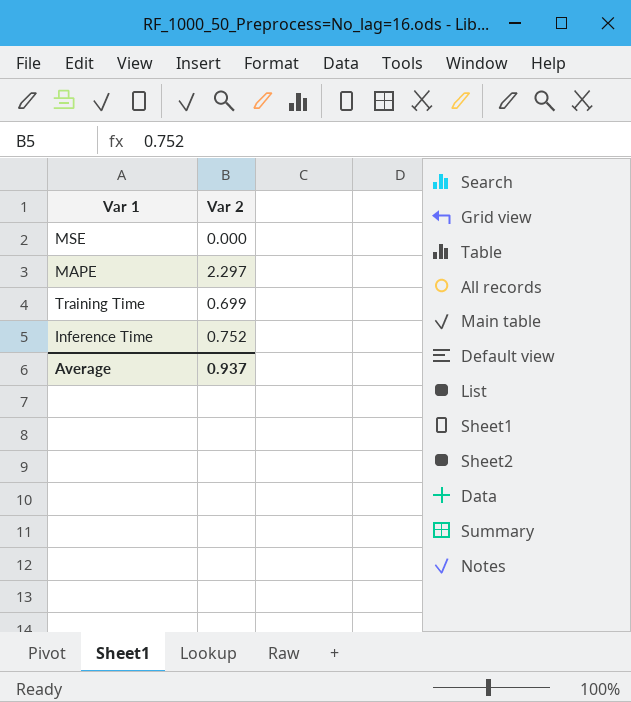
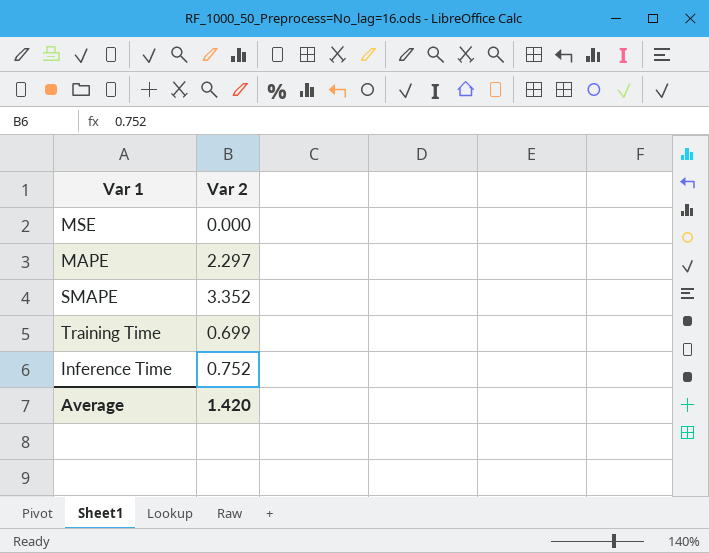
row SMAPE: none -> 3.352
Average | Var 2: 0.937 -> 1.420

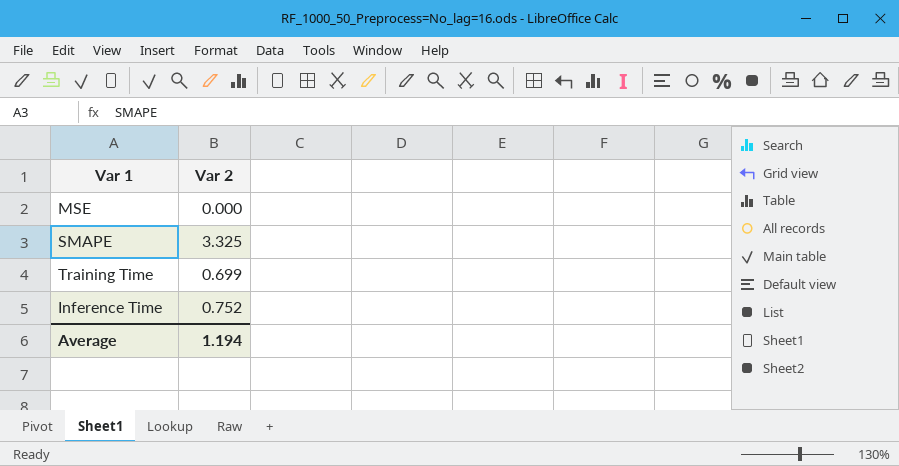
row MAPE: 2.297 -> none
SMAPE | Var 2: 3.352 -> 3.325
Average | Var 2: 1.420 -> 1.194

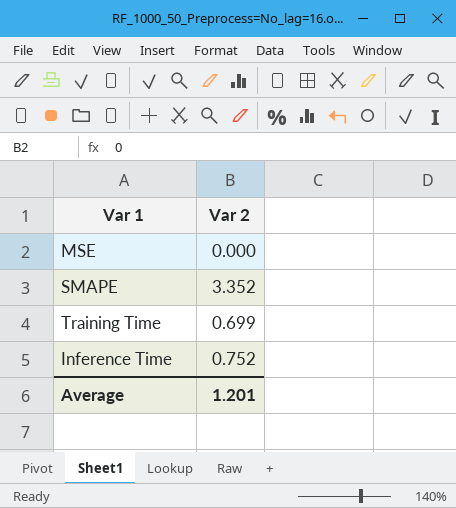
SMAPE | Var 2: 3.325 -> 3.352
Average | Var 2: 1.194 -> 1.201

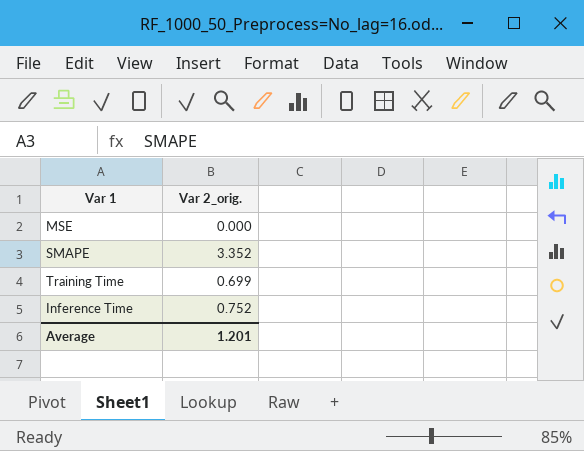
column name: Var 2 -> Var 2_orig.

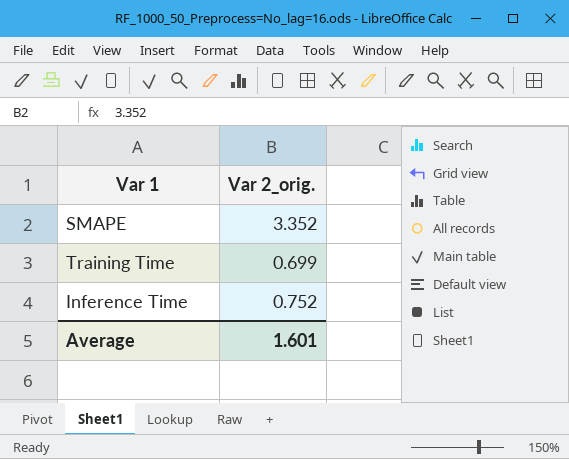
row MSE: 0.000 -> none
Average | Var 2_orig.: 1.201 -> 1.601

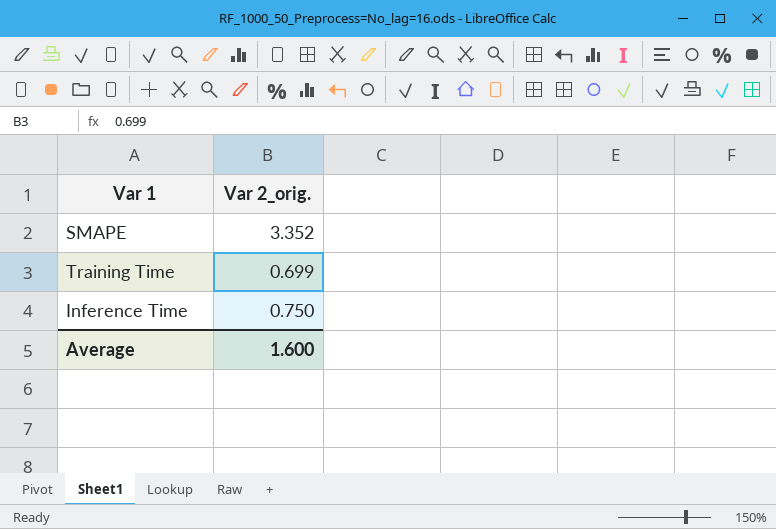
Inference Time | Var 2_orig.: 0.752 -> 0.750
Average | Var 2_orig.: 1.601 -> 1.600

